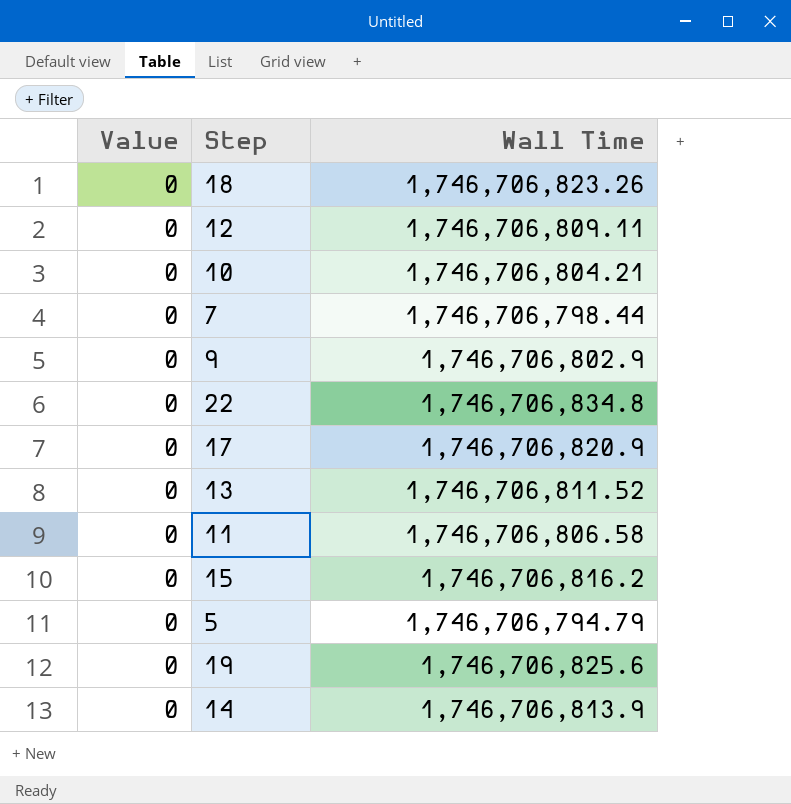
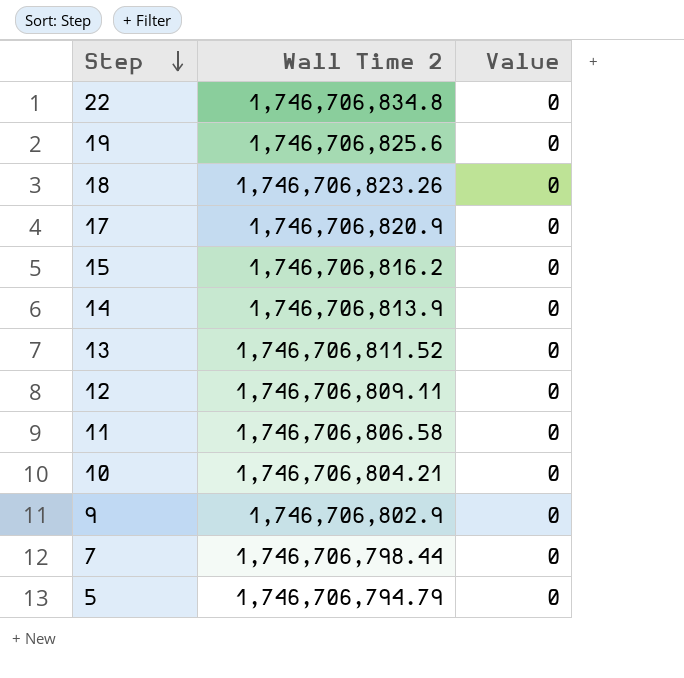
row order: none -> Step descending
column name: Wall Time -> Wall Time 2
column Value | position: 1 -> 3

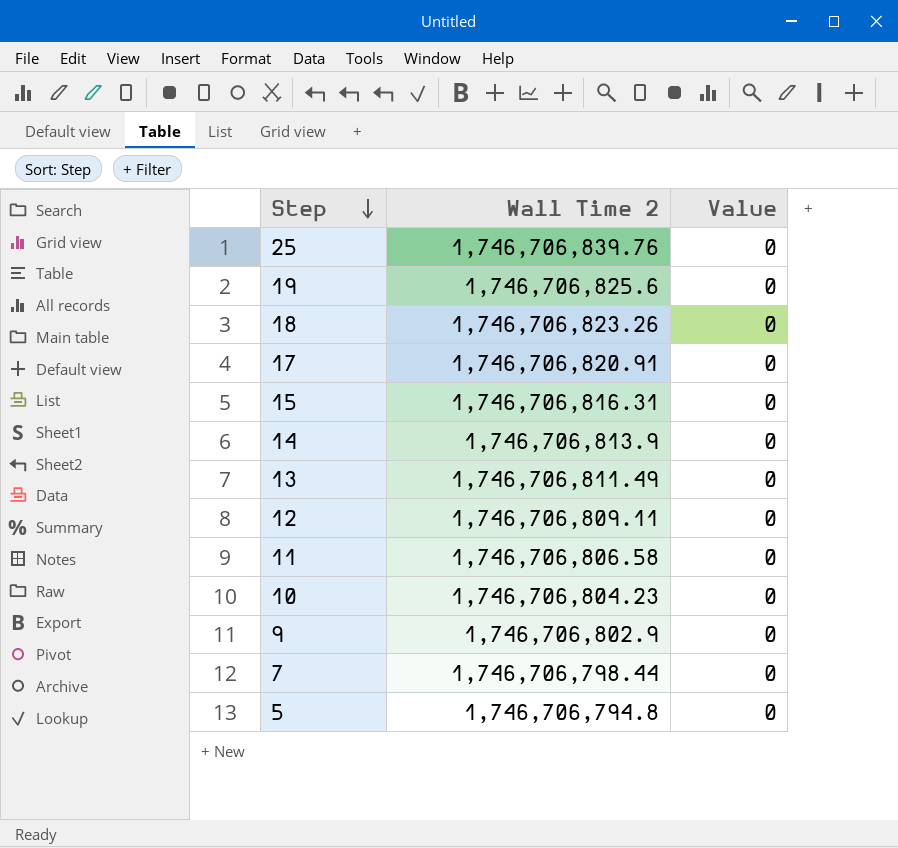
row 22: 1,746,706,834.8 | 0 -> none
row 25: none -> 1,746,706,839.76 | 0
17 | Wall Time 2: 1,746,706,820.9 -> 1,746,706,820.91
15 | Wall Time 2: 1,746,706,816.2 -> 1,746,706,816.31
13 | Wall Time 2: 1,746,706,811.52 -> 1,746,706,811.49
10 | Wall Time 2: 1,746,706,804.21 -> 1,746,706,804.23
5 | Wall Time 2: 1,746,706,794.79 -> 1,746,706,794.8

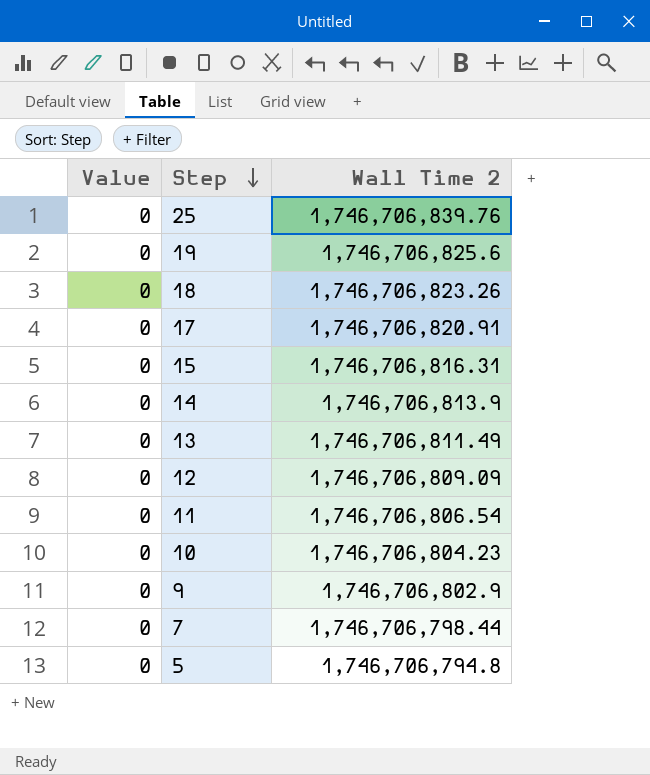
column Value | position: 3 -> 1
12 | Wall Time 2: 1,746,706,809.11 -> 1,746,706,809.09
11 | Wall Time 2: 1,746,706,806.58 -> 1,746,706,806.54

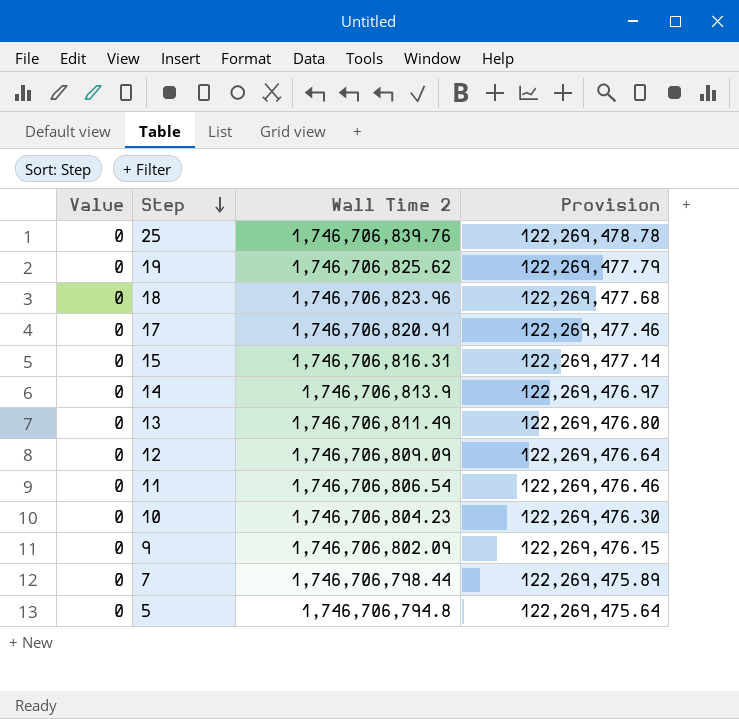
column Provision | formula: none -> [Wall Time 2] * 0.07
19 | Wall Time 2: 1,746,706,825.6 -> 1,746,706,825.62
18 | Wall Time 2: 1,746,706,823.26 -> 1,746,706,823.96
9 | Wall Time 2: 1,746,706,802.9 -> 1,746,706,802.09

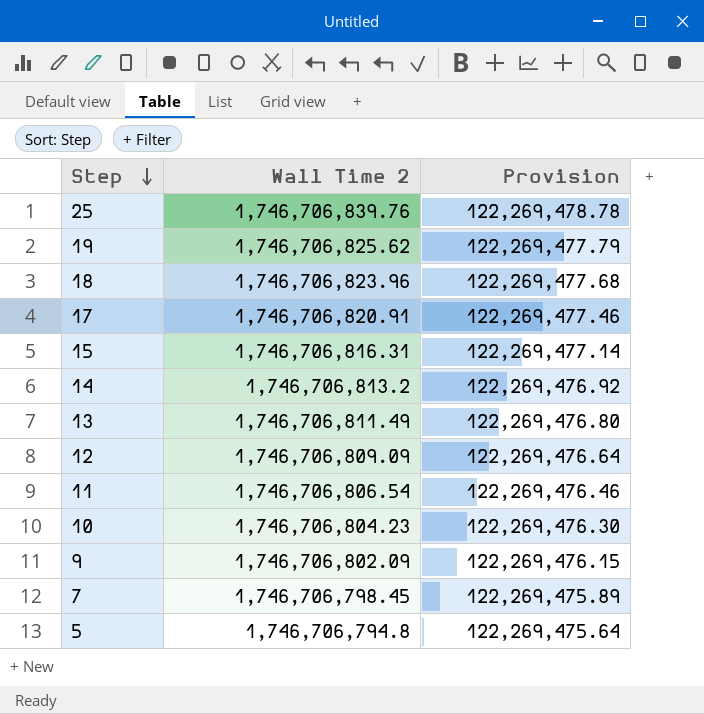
column Value | position: 1 -> none
14 | Wall Time 2: 1,746,706,813.9 -> 1,746,706,813.2
14 | Provision: 122,269,476.97 -> 122,269,476.92
7 | Wall Time 2: 1,746,706,798.44 -> 1,746,706,798.45

